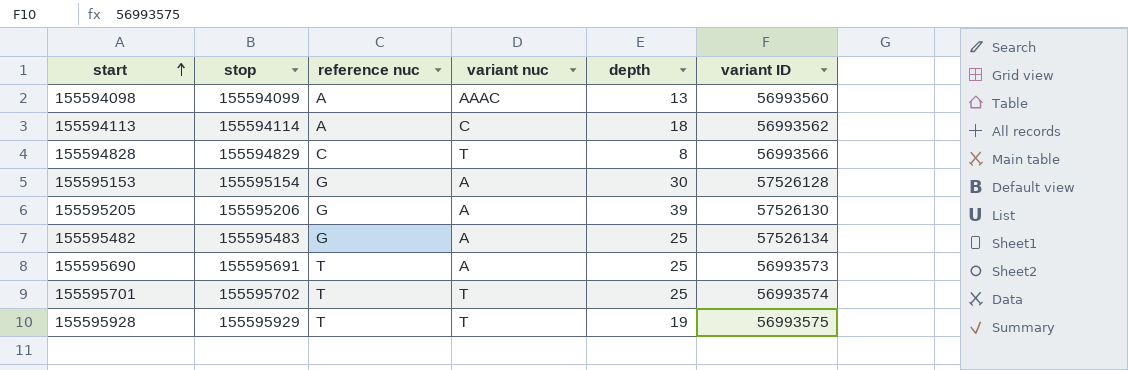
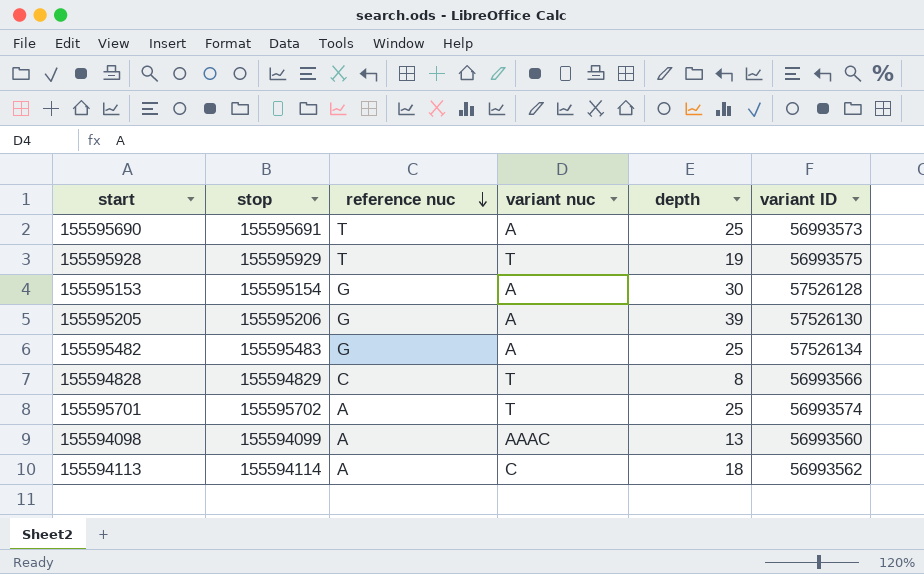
row order: start ascending -> reference nuc descending
155595701 | reference nuc: T -> A

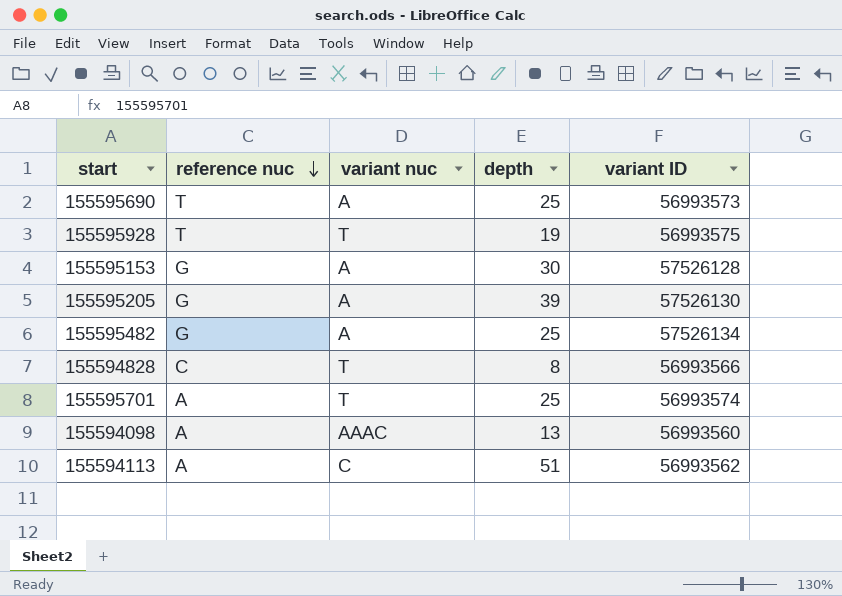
column stop | position: 2 -> none
155594113 | depth: 18 -> 51

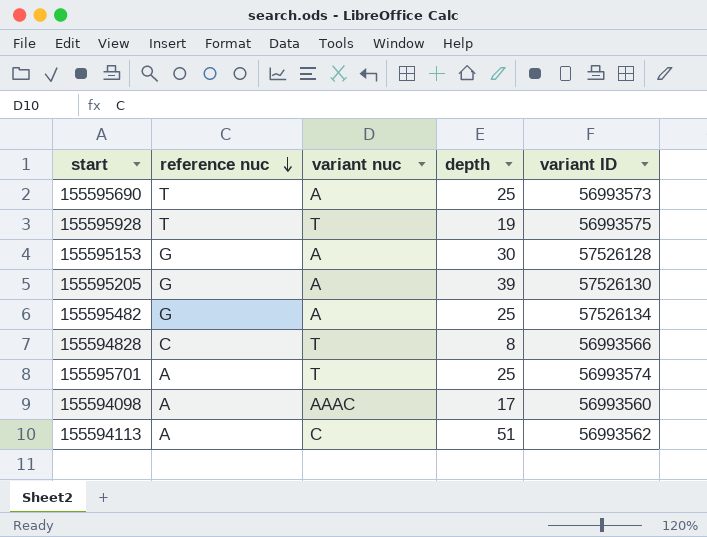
155594098 | depth: 13 -> 17

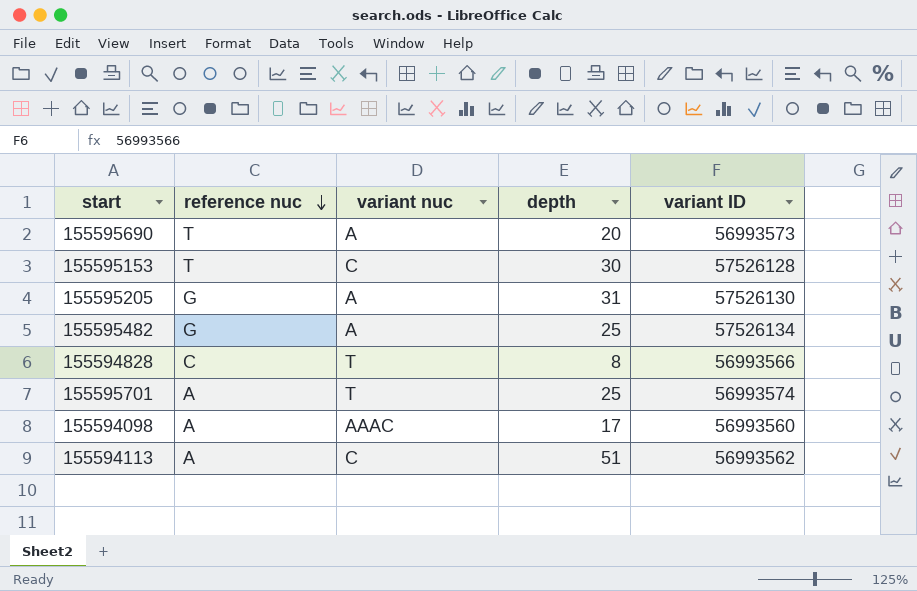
row 155595928: T | T | 19 | 56993575 -> none
155595690 | depth: 25 -> 20
155595153 | reference nuc: G -> T
155595153 | variant nuc: A -> C
155595205 | depth: 39 -> 31

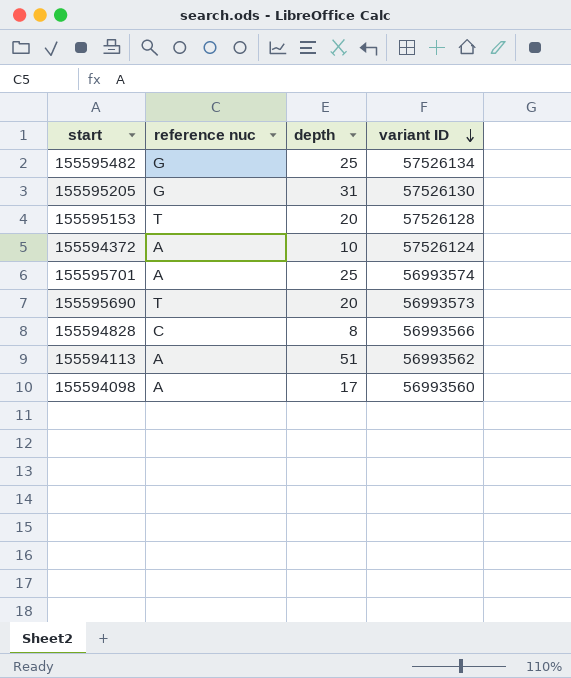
row order: reference nuc descending -> variant ID descending
column variant nuc | position: 3 -> none
155595153 | depth: 30 -> 20
row 155594372: none -> A | 10 | 57526124

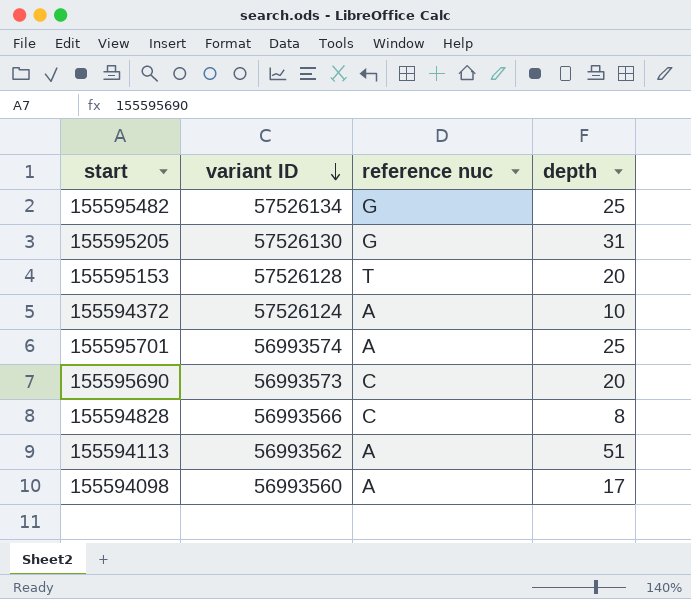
column variant ID | position: 4 -> 2
155595690 | reference nuc: T -> C

